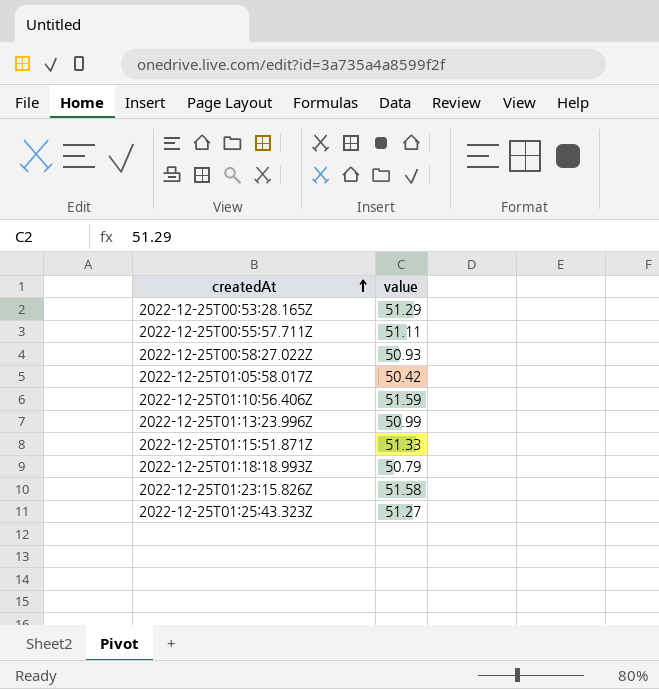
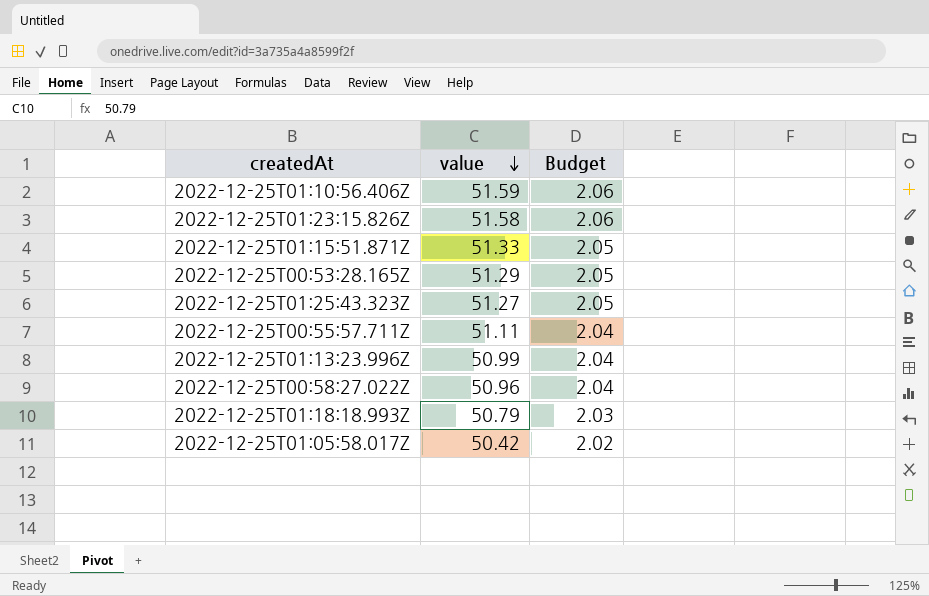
row order: createdAt ascending -> value descending
column Budget | formula: none -> [value] * 0.04
2022-12-25T00:58:27.022Z | value: 50.93 -> 50.96

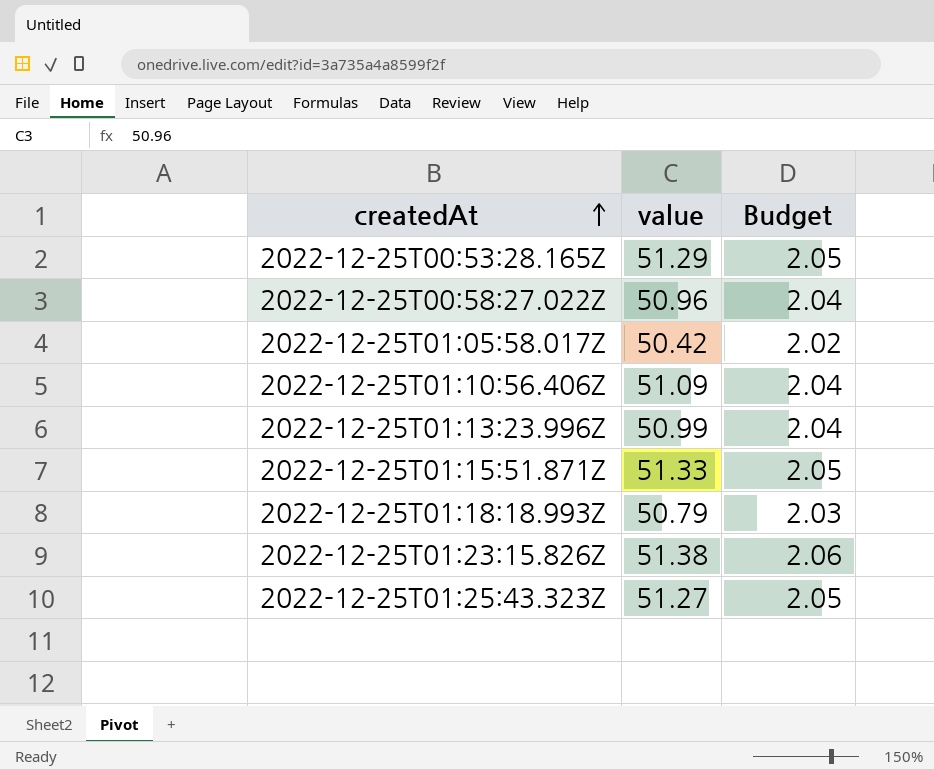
row order: value descending -> createdAt ascending
row 2022-12-25T00:55:57.711Z: 51.11 | 2.04 -> none
2022-12-25T01:10:56.406Z | value: 51.59 -> 51.09
2022-12-25T01:10:56.406Z | Budget: 2.06 -> 2.04
2022-12-25T01:23:15.826Z | value: 51.58 -> 51.38

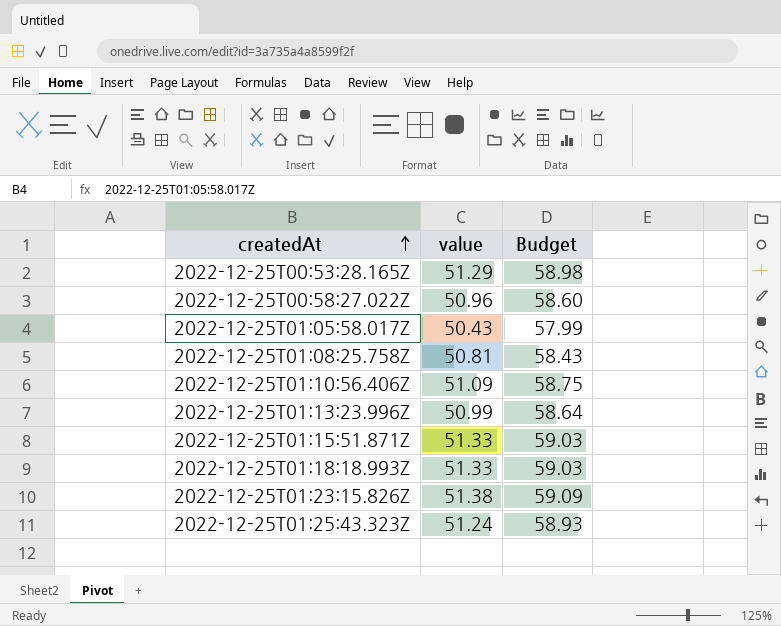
column Budget | formula: [value] * 0.04 -> [value] * 1.15
2022-12-25T01:05:58.017Z | value: 50.42 -> 50.43
row 2022-12-25T01:08:25.758Z: none -> 50.81 | 58.43
2022-12-25T01:18:18.993Z | value: 50.79 -> 51.33
2022-12-25T01:25:43.323Z | value: 51.27 -> 51.24

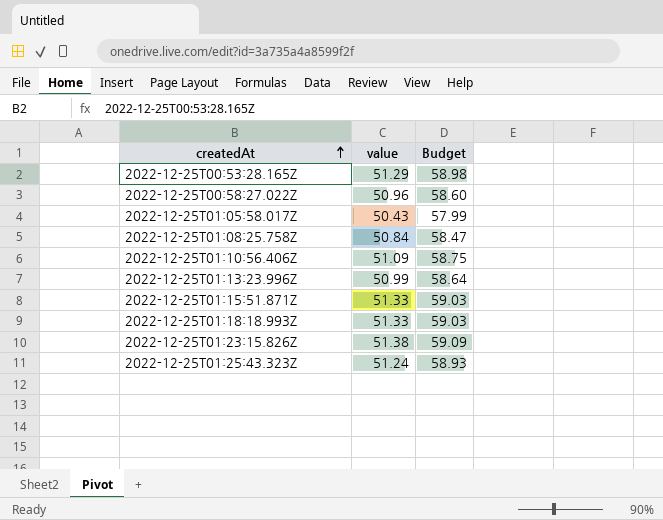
2022-12-25T01:08:25.758Z | value: 50.81 -> 50.84
2022-12-25T01:08:25.758Z | Budget: 58.43 -> 58.47

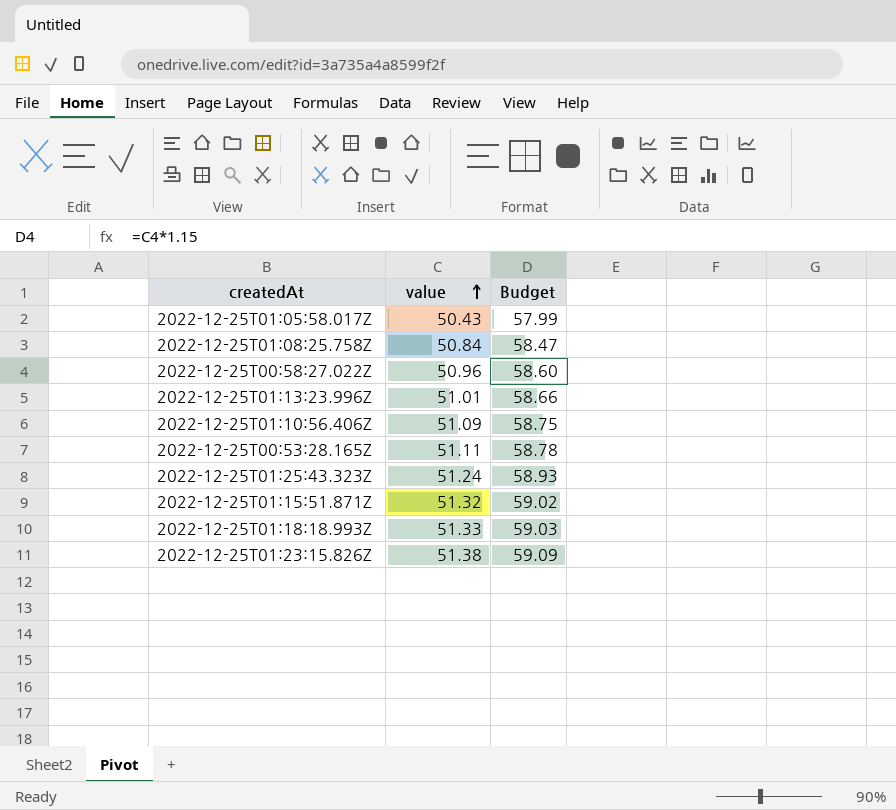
row order: createdAt ascending -> value ascending
2022-12-25T01:13:23.996Z | value: 50.99 -> 51.01
2022-12-25T01:13:23.996Z | Budget: 58.64 -> 58.66
2022-12-25T00:53:28.165Z | value: 51.29 -> 51.11
2022-12-25T00:53:28.165Z | Budget: 58.98 -> 58.78
2022-12-25T01:15:51.871Z | value: 51.33 -> 51.32
2022-12-25T01:15:51.871Z | Budget: 59.03 -> 59.02

